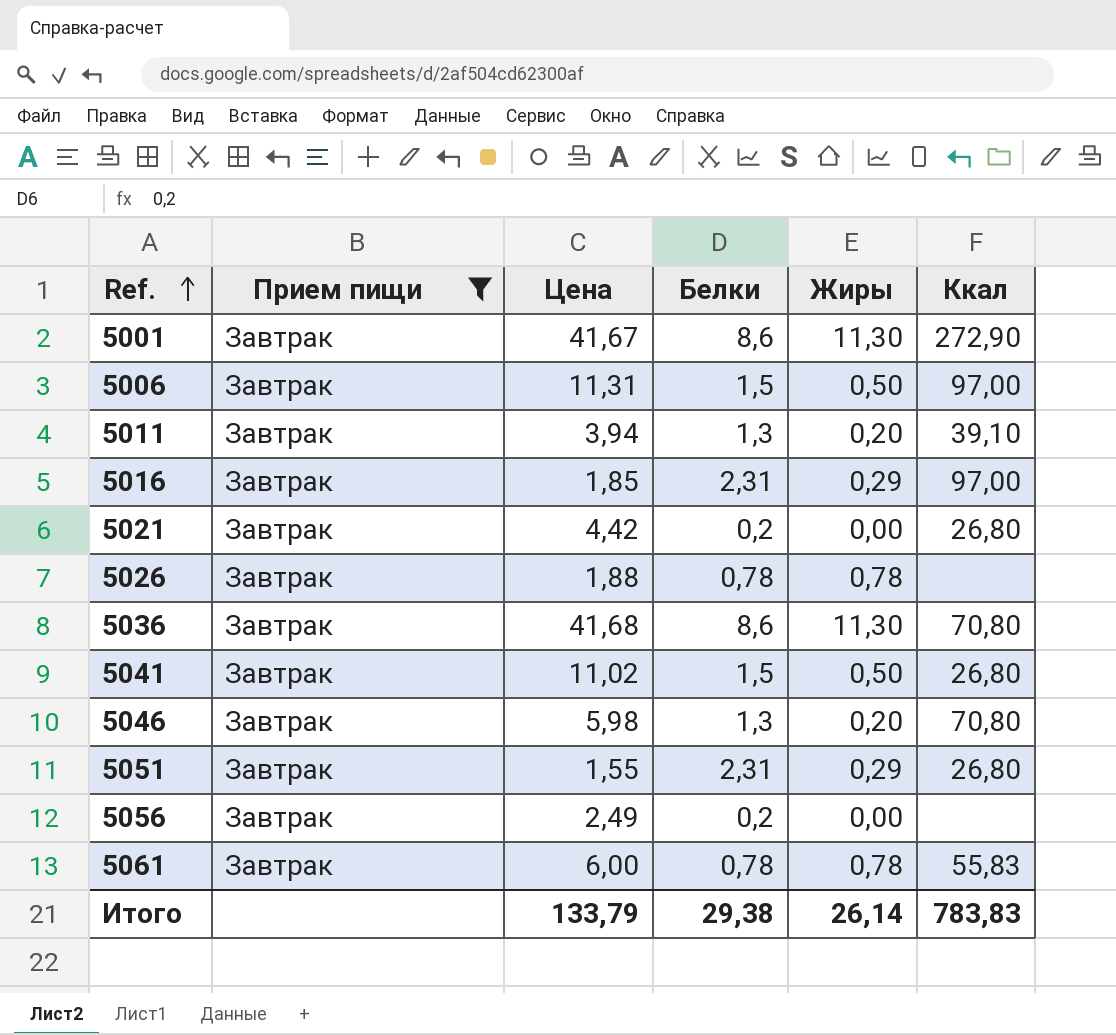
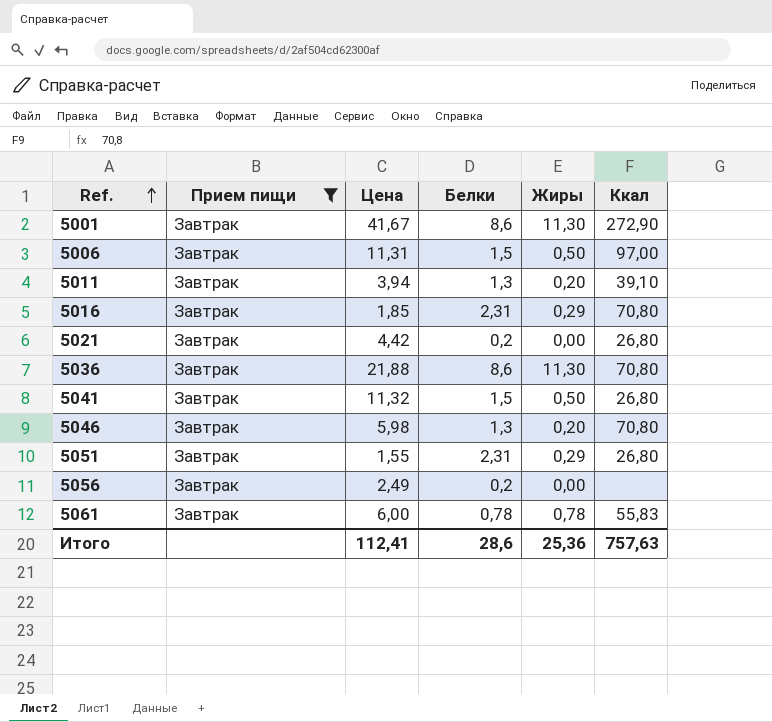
row 5026: Завтрак | 1,88 | 0,78 | 0,78 | none -> none
5016 | Ккал: 97,00 -> 70,80
5036 | Цена: 41,68 -> 21,88
5041 | Цена: 11,02 -> 11,32
Итого | Цена: 133,79 -> 112,41
Итого | Белки: 29,38 -> 28,6
Итого | Жиры: 26,14 -> 25,36
Итого | Ккал: 783,83 -> 757,63

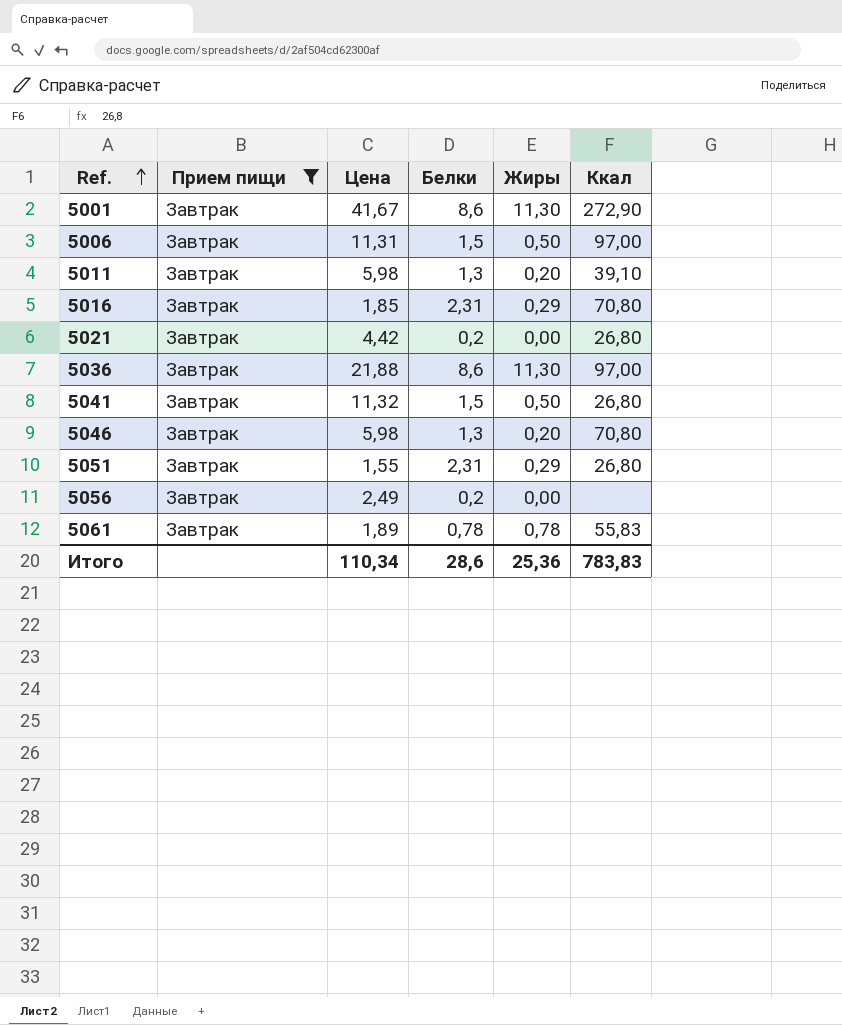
5011 | Цена: 3,94 -> 5,98
5036 | Ккал: 70,80 -> 97,00
5061 | Цена: 6,00 -> 1,89
Итого | Цена: 112,41 -> 110,34
Итого | Ккал: 757,63 -> 783,83

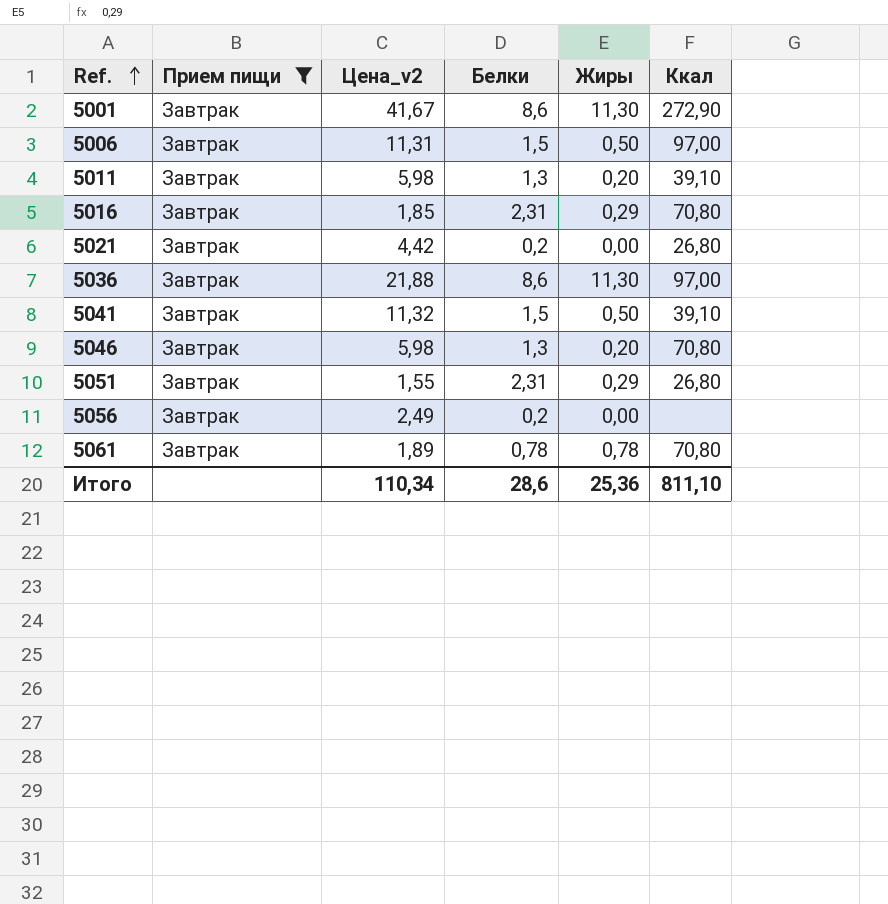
column name: Цена -> Цена_v2
5041 | Ккал: 26,80 -> 39,10
5061 | Ккал: 55,83 -> 70,80
Итого | Ккал: 783,83 -> 811,10

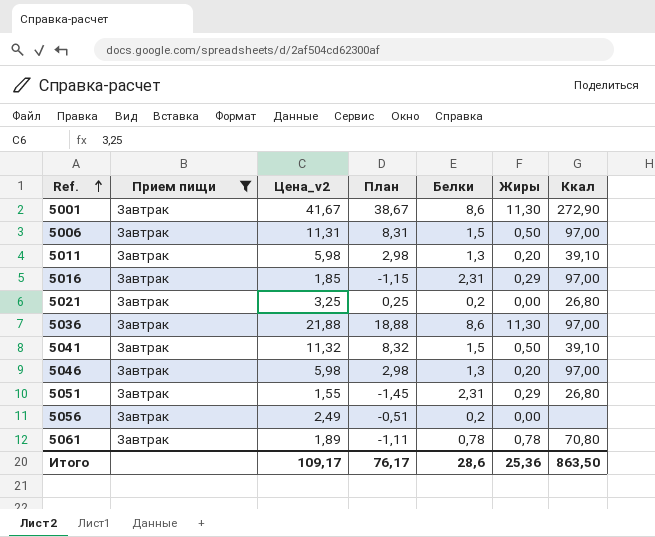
column План | formula: none -> [Цена_v2] - 3
5016 | Ккал: 70,80 -> 97,00
5021 | Цена_v2: 4,42 -> 3,25
5046 | Ккал: 70,80 -> 97,00
Итого | Цена_v2: 110,34 -> 109,17
Итого | Ккал: 811,10 -> 863,50

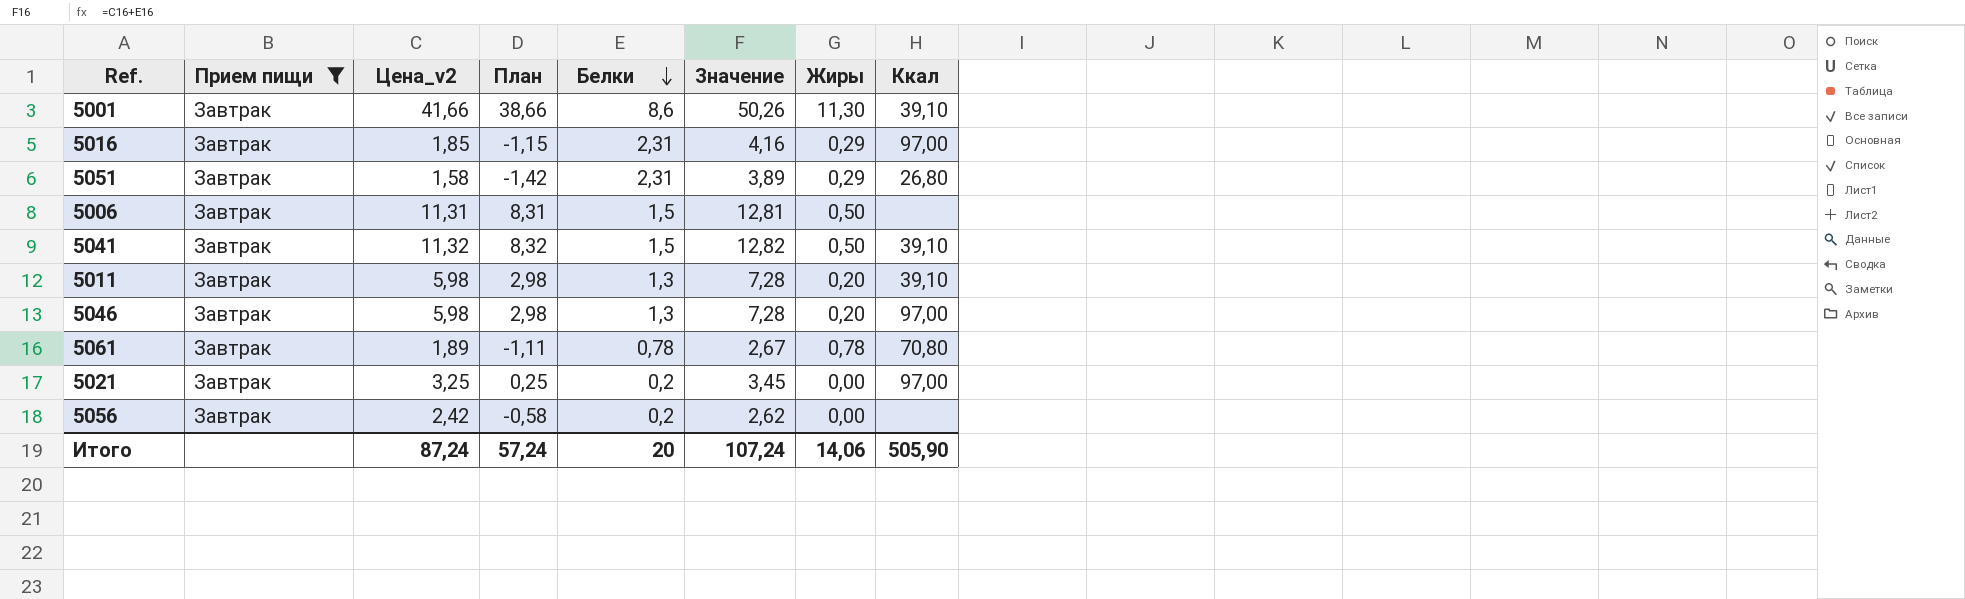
row order: Ref. ascending -> Белки descending
column Значение | formula: none -> [Цена_v2] + [Белки]
row 5036: Завтрак | 21,88 | 18,88 | 8,6 | 11,30 | 97,00 -> none
5001 | Цена_v2: 41,67 -> 41,66
5001 | План: 38,67 -> 38,66
5001 | Ккал: 272,90 -> 39,10
5051 | Цена_v2: 1,55 -> 1,58
5051 | План: -1,45 -> -1,42
5006 | Ккал: 97,00 -> none
5021 | Ккал: 26,80 -> 97,00
5056 | Цена_v2: 2,49 -> 2,42
5056 | План: -0,51 -> -0,58
Итого | Цена_v2: 109,17 -> 87,24
Итого | План: 76,17 -> 57,24
Итого | Белки: 28,6 -> 20
Итого | Жиры: 25,36 -> 14,06
Итого | Ккал: 863,50 -> 505,90

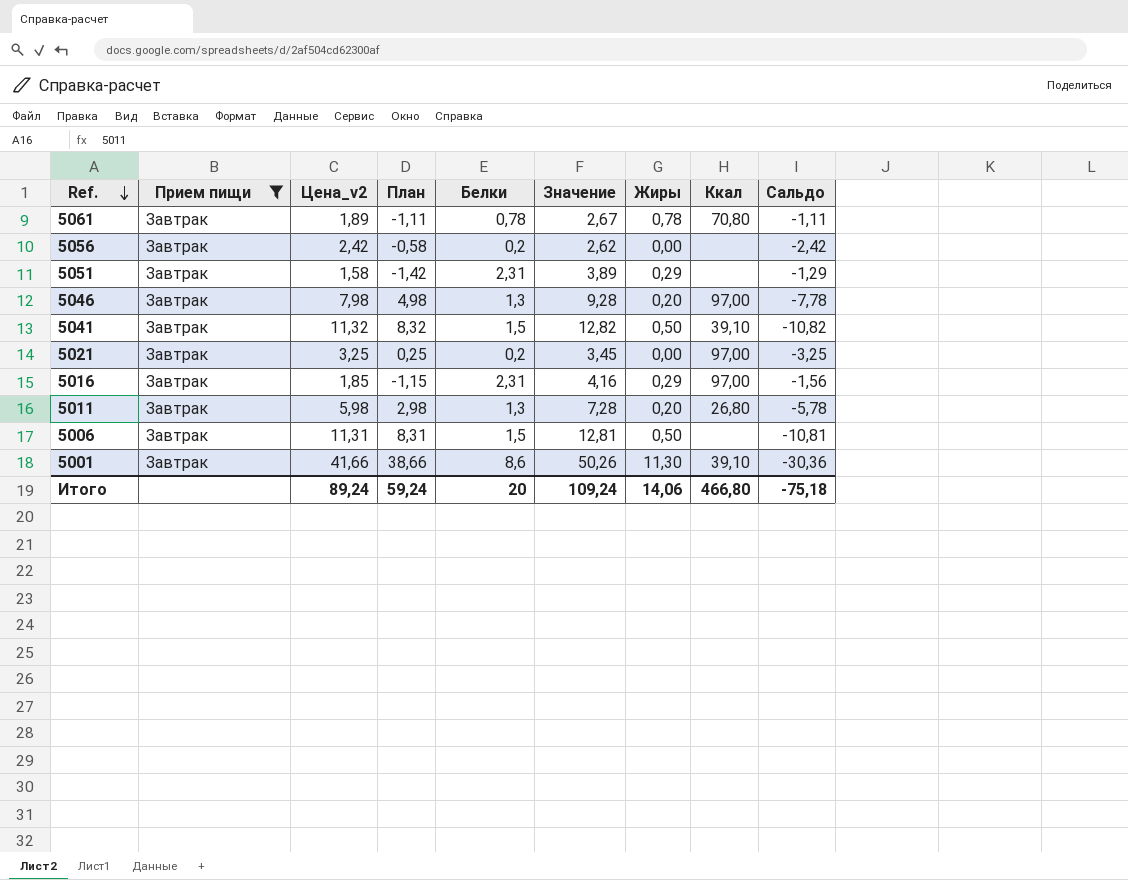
row order: Белки descending -> Ref. descending
column Сальдо | formula: none -> [Жиры] - [Цена_v2]
5051 | Ккал: 26,80 -> none
5046 | Цена_v2: 5,98 -> 7,98
5046 | План: 2,98 -> 4,98
5046 | Значение: 7,28 -> 9,28
5011 | Ккал: 39,10 -> 26,80
Итого | Цена_v2: 87,24 -> 89,24
Итого | План: 57,24 -> 59,24
Итого | Значение: 107,24 -> 109,24
Итого | Ккал: 505,90 -> 466,80

